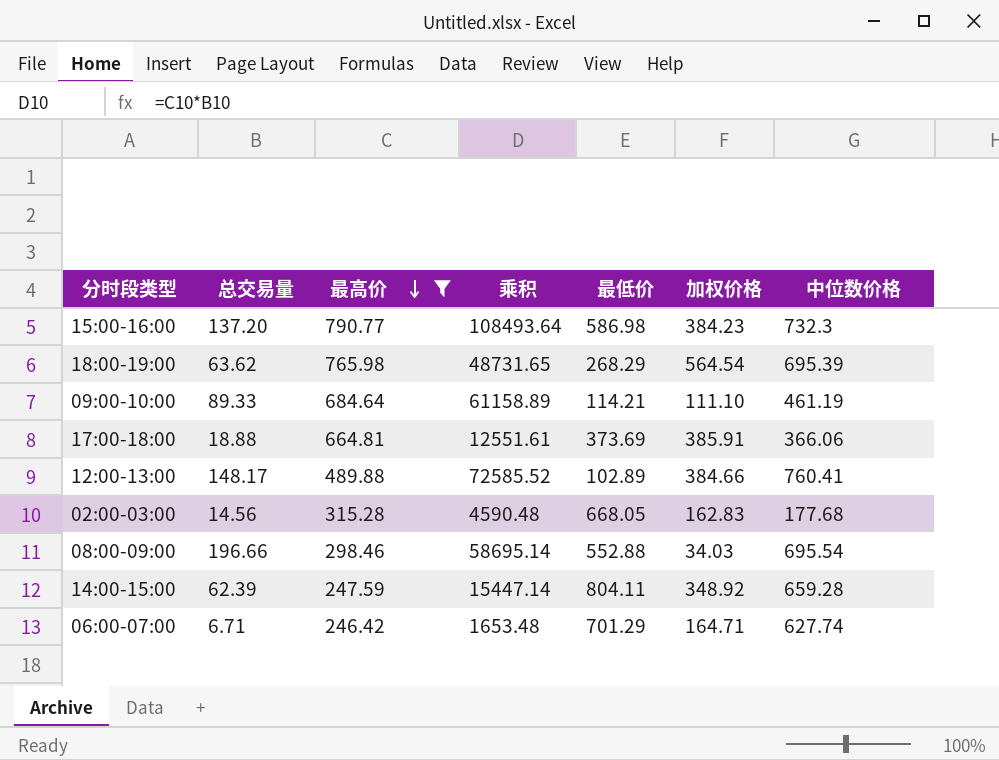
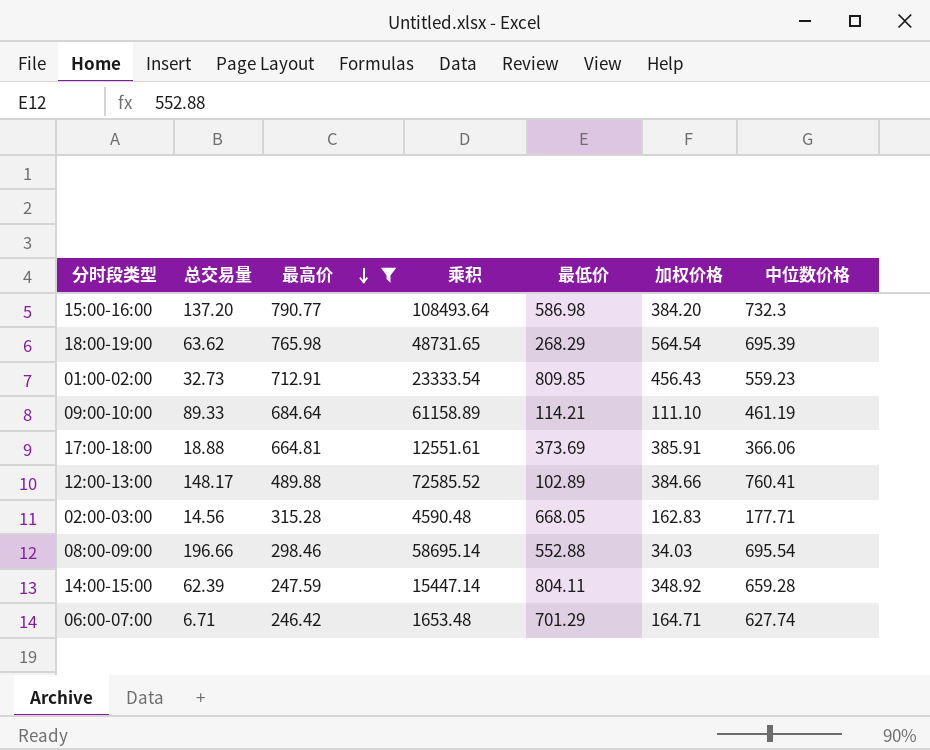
15:00-16:00 | 加权价格: 384.23 -> 384.20
row 01:00-02:00: none -> 32.73 | 712.91 | 23333.54 | 809.85 | 456.43 | 559.23
02:00-03:00 | 中位数价格: 177.68 -> 177.71

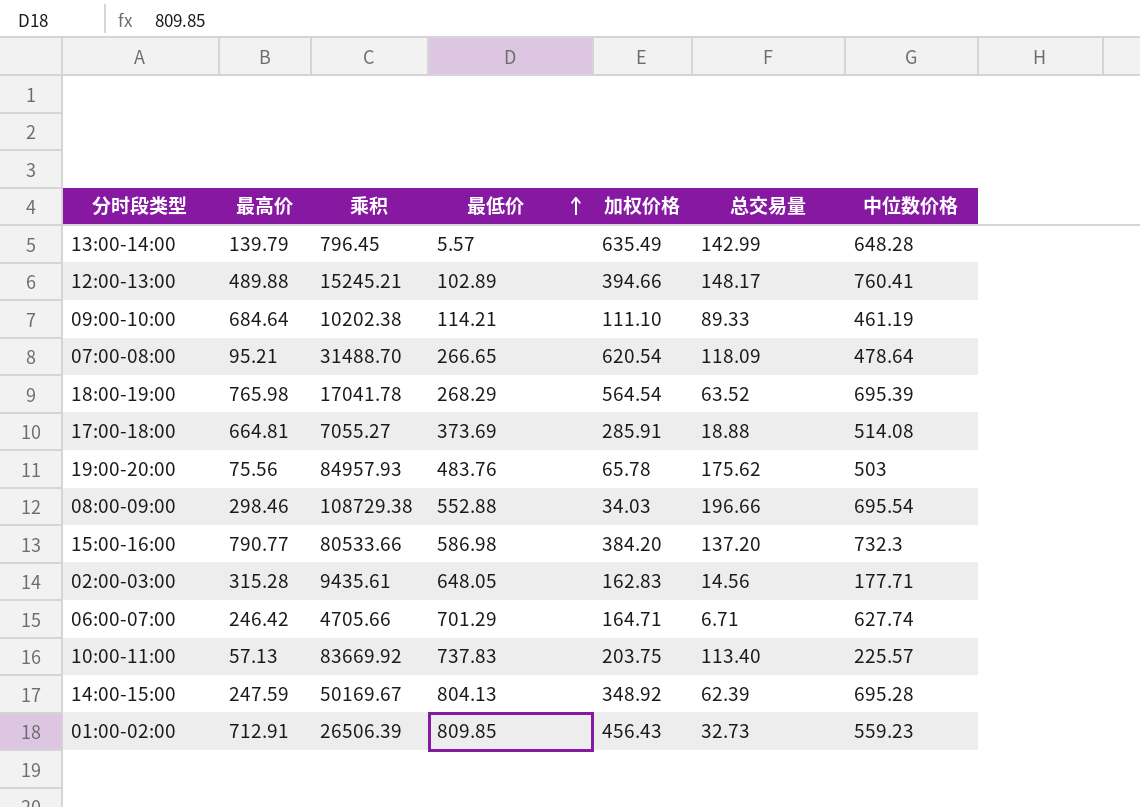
filter: 最高价 >= 246.42 -> none
row order: 最高价 descending -> 最低价 ascending
column 乘积 | formula: [总交易量] * [最高价] -> [最低价] * [总交易量]
column 总交易量 | position: 2 -> 6
12:00-13:00 | 加权价格: 384.66 -> 394.66
18:00-19:00 | 总交易量: 63.62 -> 63.52
17:00-18:00 | 加权价格: 385.91 -> 285.91
17:00-18:00 | 中位数价格: 366.06 -> 514.08
02:00-03:00 | 最低价: 668.05 -> 648.05
14:00-15:00 | 最低价: 804.11 -> 804.13
14:00-15:00 | 中位数价格: 659.28 -> 695.28

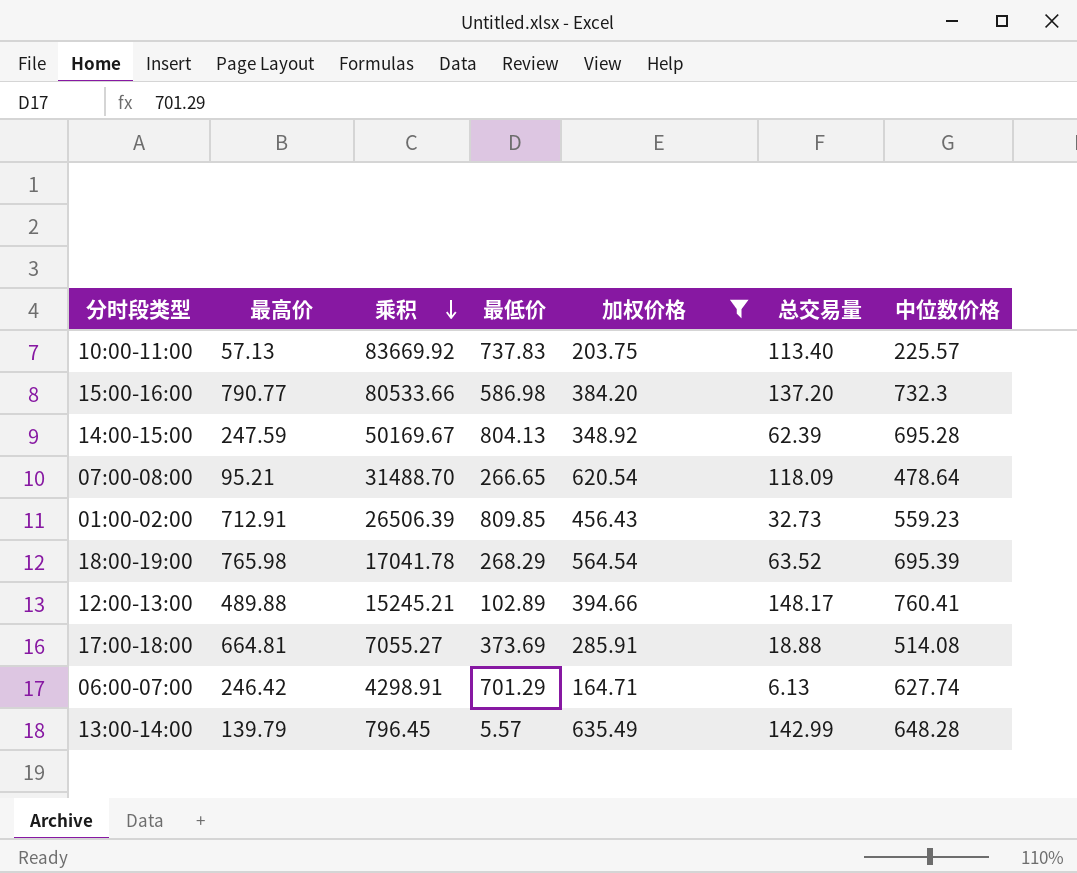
filter: none -> 加权价格 >= 164.71
row order: 最低价 ascending -> 乘积 descending
06:00-07:00 | 乘积: 4705.66 -> 4298.91
06:00-07:00 | 总交易量: 6.71 -> 6.13

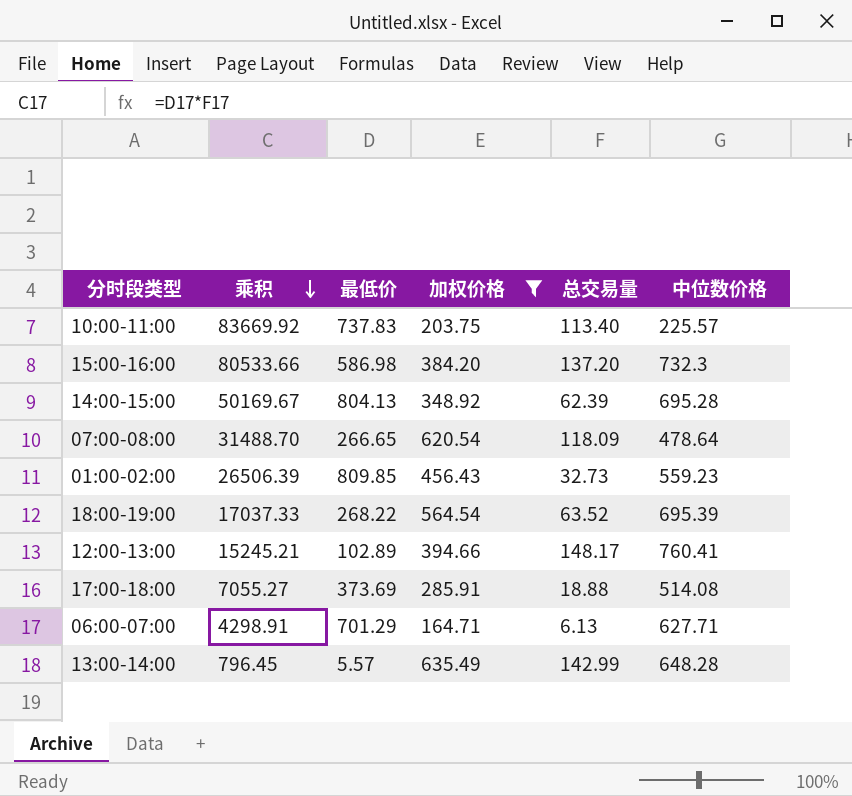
column 最高价 | position: 2 -> none
18:00-19:00 | 乘积: 17041.78 -> 17037.33
18:00-19:00 | 最低价: 268.29 -> 268.22
06:00-07:00 | 中位数价格: 627.74 -> 627.71

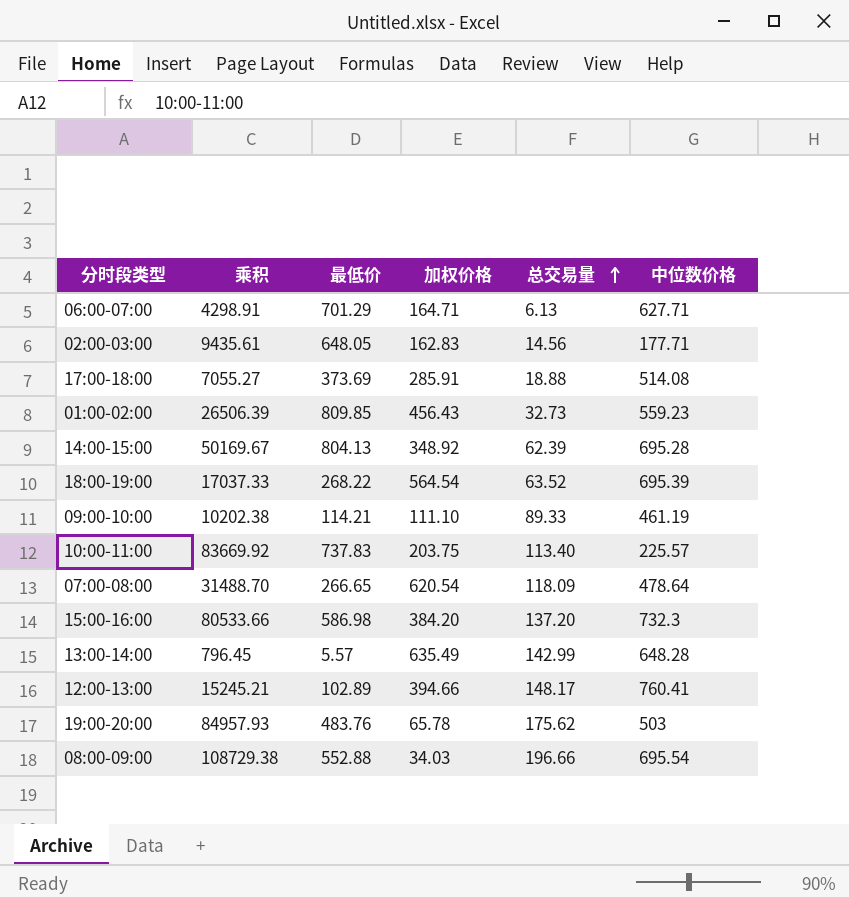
filter: 加权价格 >= 164.71 -> none
row order: 乘积 descending -> 总交易量 ascending

